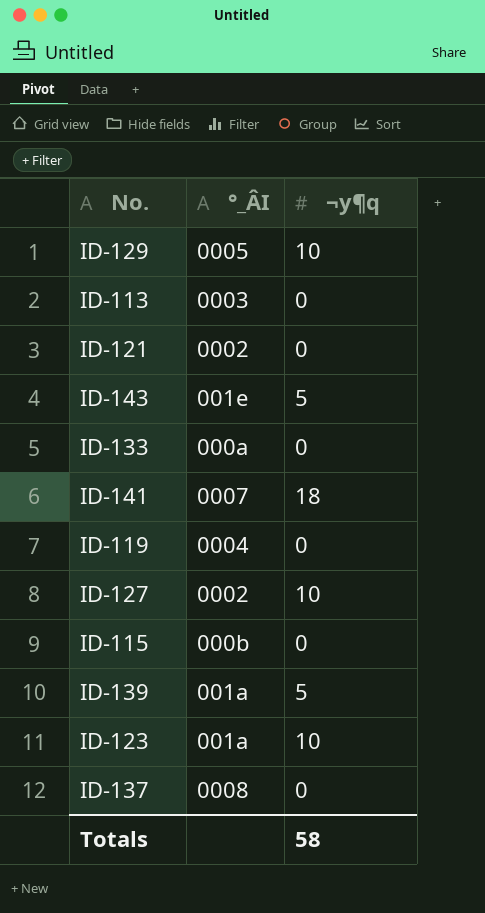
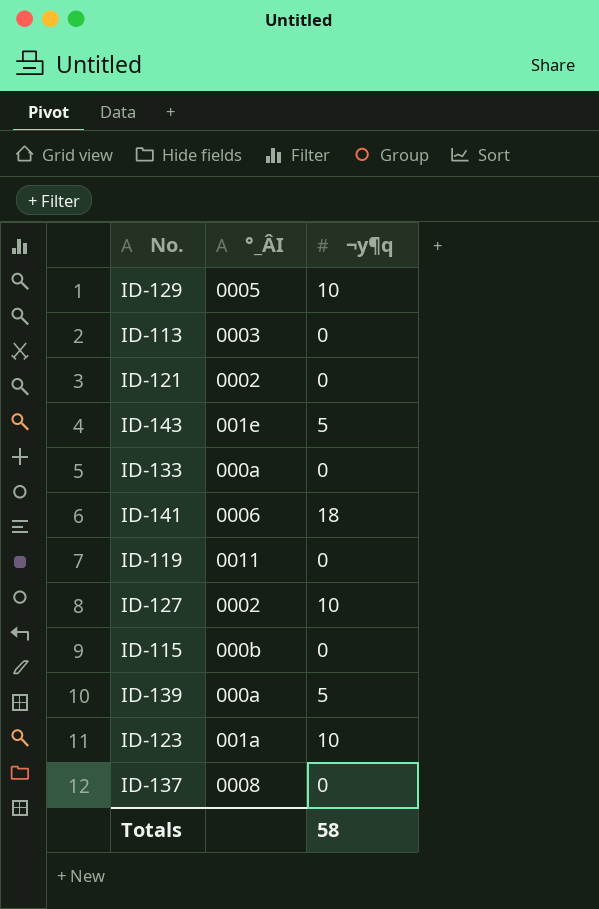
ID-141 | °_ÂI: 0007 -> 0006
ID-119 | °_ÂI: 0004 -> 0011
ID-139 | °_ÂI: 001a -> 000a

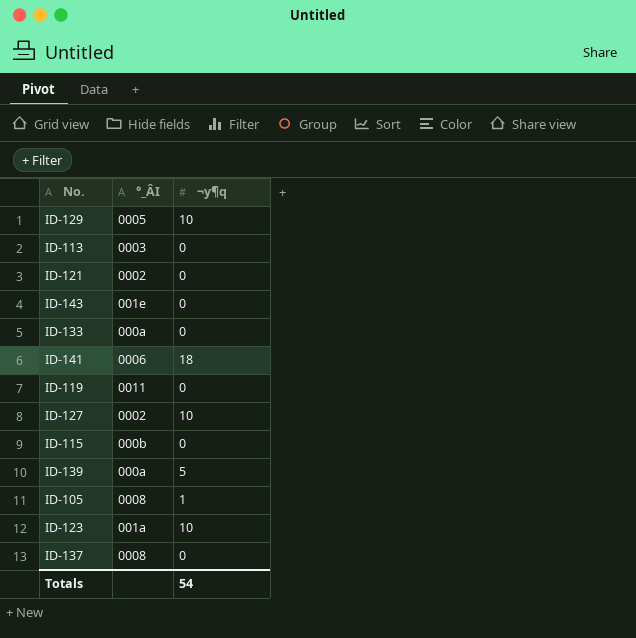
ID-143 | ¬y¶q: 5 -> 0
row ID-105: none -> 0008 | 1
Totals | ¬y¶q: 58 -> 54

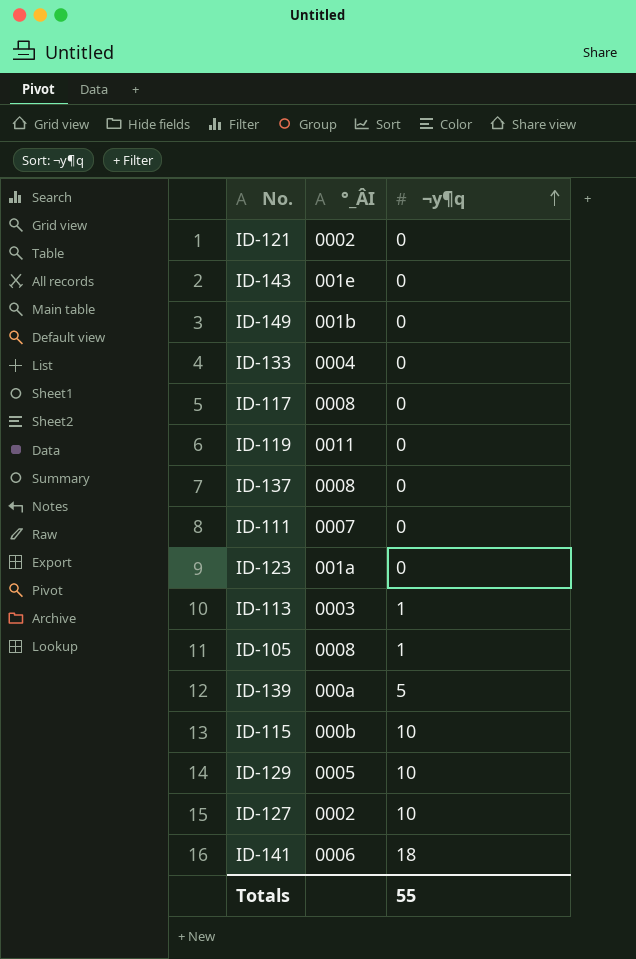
row order: none -> ¬y¶q ascending
row ID-149: none -> 001b | 0
ID-133 | °_ÂI: 000a -> 0004
row ID-117: none -> 0008 | 0
row ID-111: none -> 0007 | 0
ID-123 | ¬y¶q: 10 -> 0
ID-113 | ¬y¶q: 0 -> 1
ID-115 | ¬y¶q: 0 -> 10
Totals | ¬y¶q: 54 -> 55

